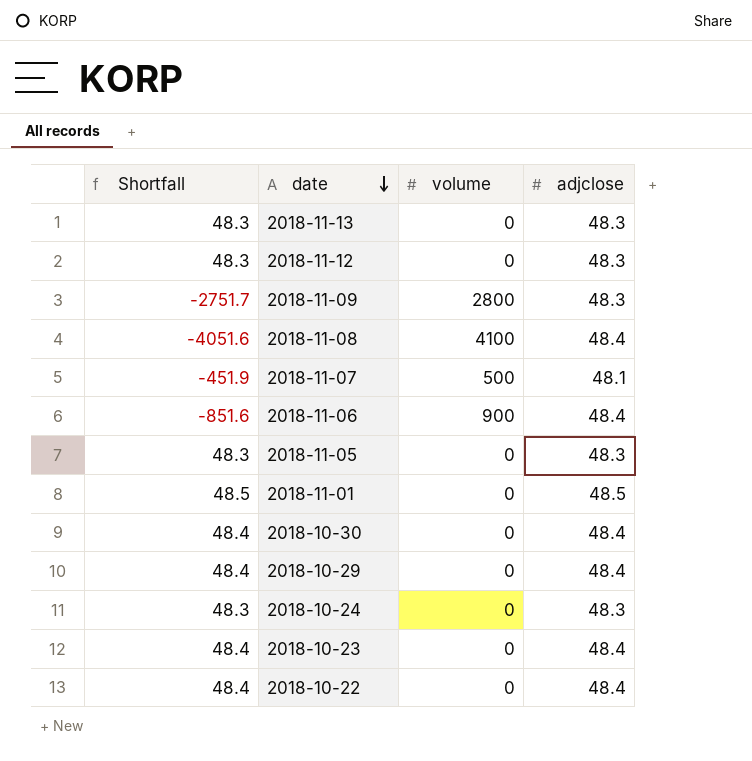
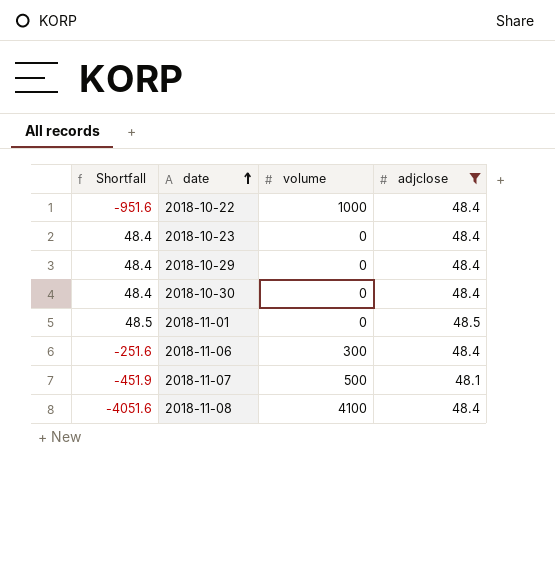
filter: none -> adjclose != 48.3
row order: date descending -> date ascending
2018-10-22 | Shortfall: 48.4 -> -951.6
2018-10-22 | volume: 0 -> 1000
2018-11-06 | Shortfall: -851.6 -> -251.6
2018-11-06 | volume: 900 -> 300

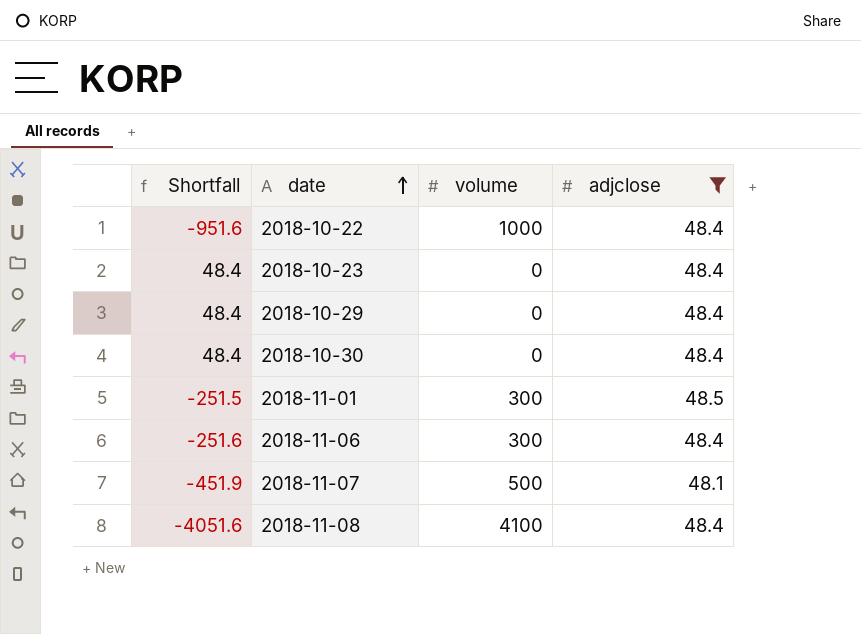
2018-11-01 | Shortfall: 48.5 -> -251.5
2018-11-01 | volume: 0 -> 300

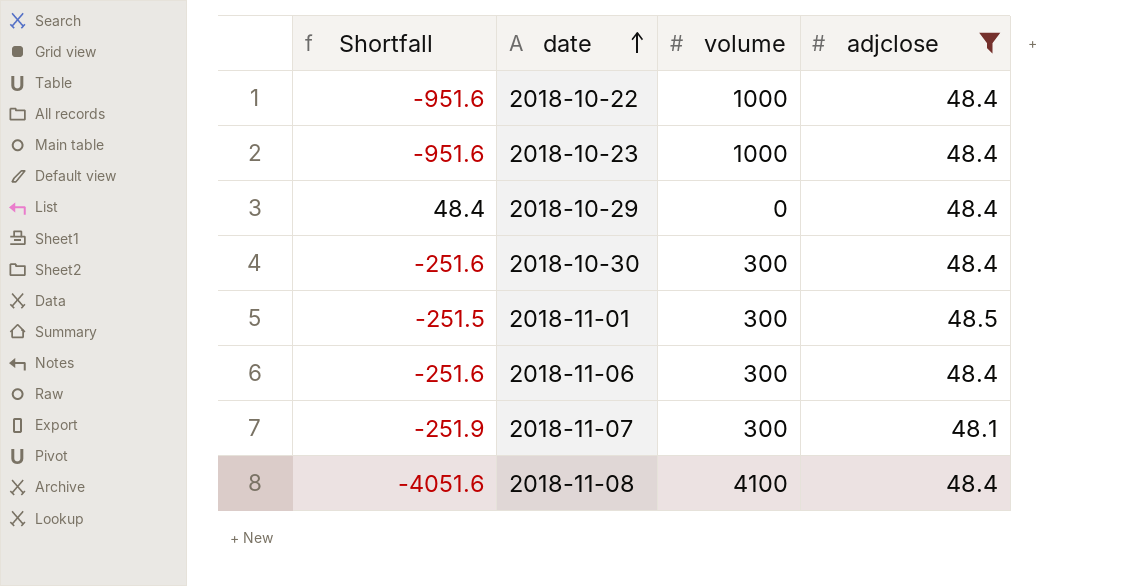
2018-10-23 | Shortfall: 48.4 -> -951.6
2018-10-23 | volume: 0 -> 1000
2018-10-30 | Shortfall: 48.4 -> -251.6
2018-10-30 | volume: 0 -> 300
2018-11-07 | Shortfall: -451.9 -> -251.9
2018-11-07 | volume: 500 -> 300

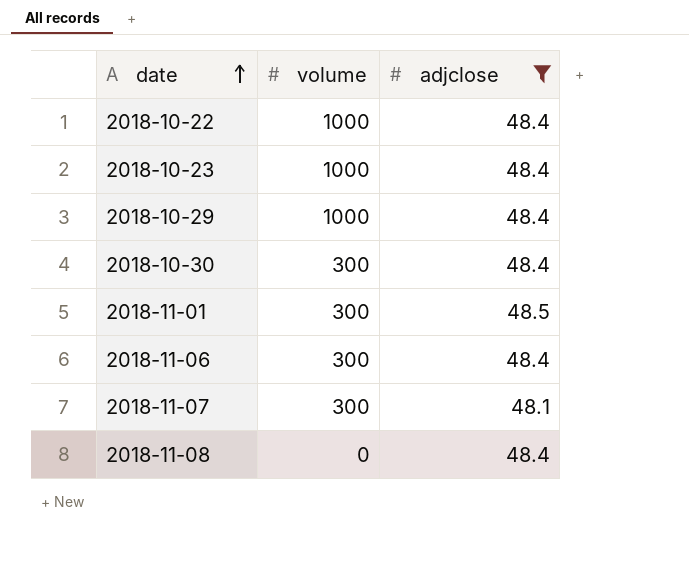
column Shortfall | formula: [adjclose] - [volume] -> none
2018-10-29 | volume: 0 -> 1000
2018-11-08 | volume: 4100 -> 0

